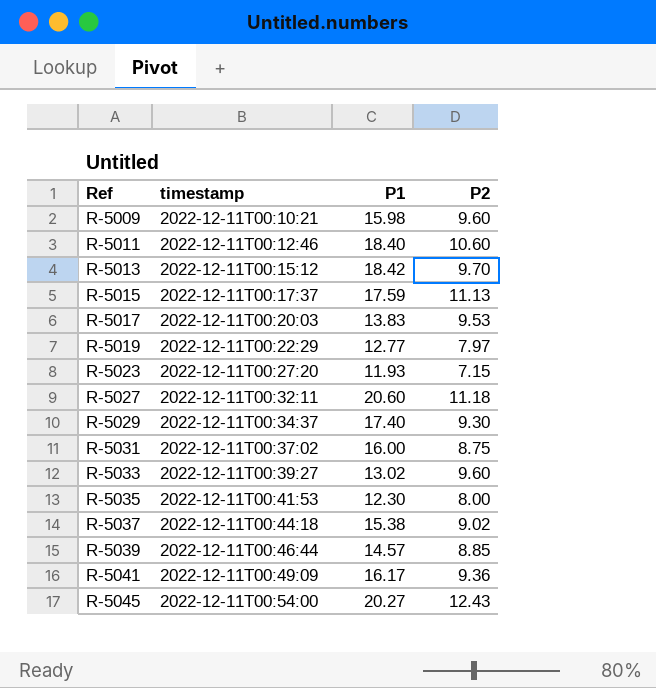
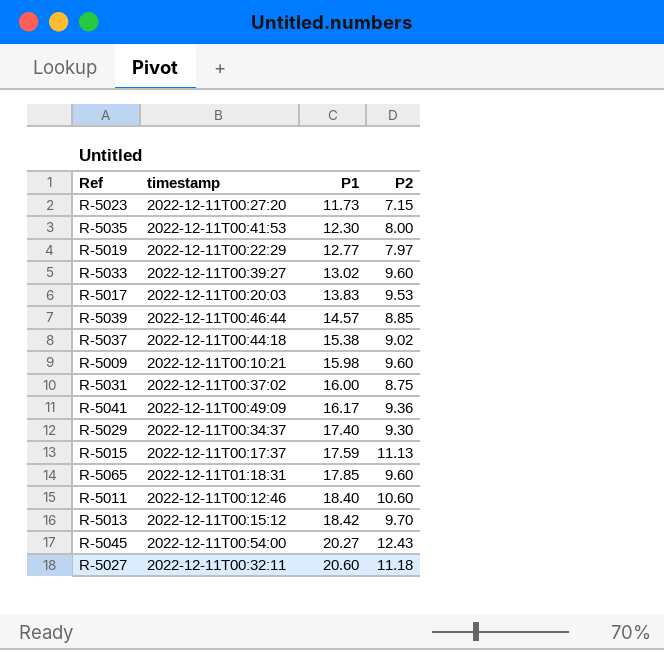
row order: Ref ascending -> P1 ascending
R-5023 | P1: 11.93 -> 11.73
row R-5065: none -> 2022-12-11T01:18:31 | 17.85 | 9.60

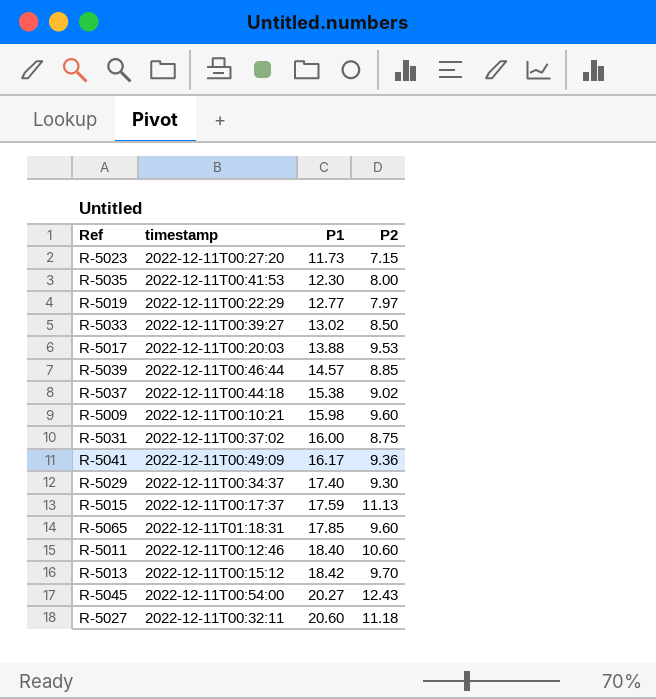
R-5033 | P2: 9.60 -> 8.50
R-5017 | P1: 13.83 -> 13.88

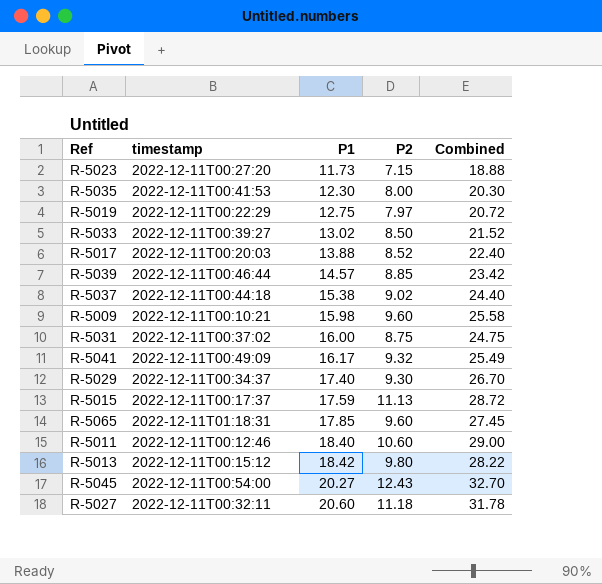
column Combined | formula: none -> [P1] + [P2]
R-5019 | P1: 12.77 -> 12.75
R-5017 | P2: 9.53 -> 8.52
R-5041 | P2: 9.36 -> 9.32
R-5013 | P2: 9.70 -> 9.80

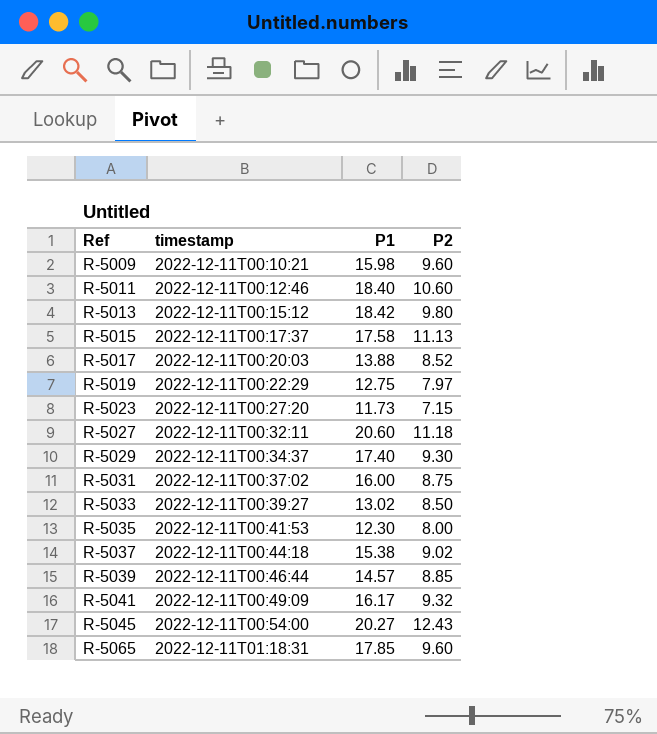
row order: P1 ascending -> Ref ascending
column Combined | formula: [P1] + [P2] -> none
R-5015 | P1: 17.59 -> 17.58

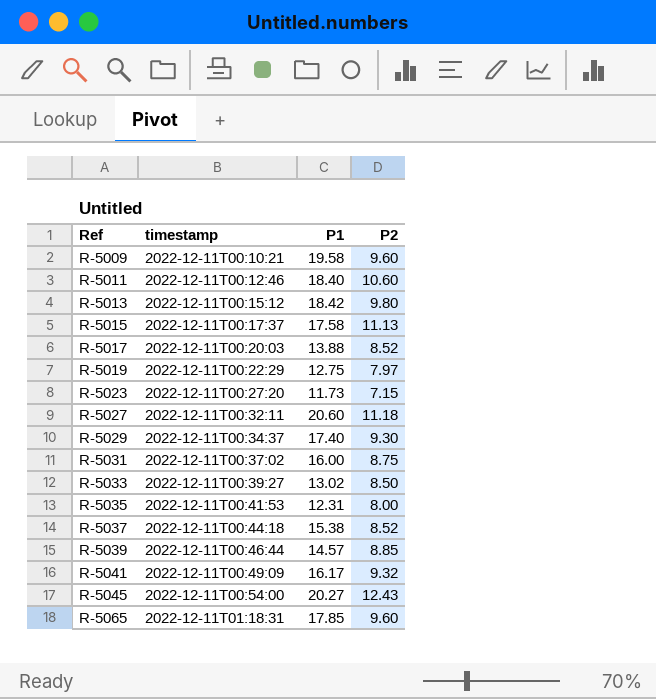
R-5009 | P1: 15.98 -> 19.58
R-5035 | P1: 12.30 -> 12.31
R-5037 | P2: 9.02 -> 8.52

